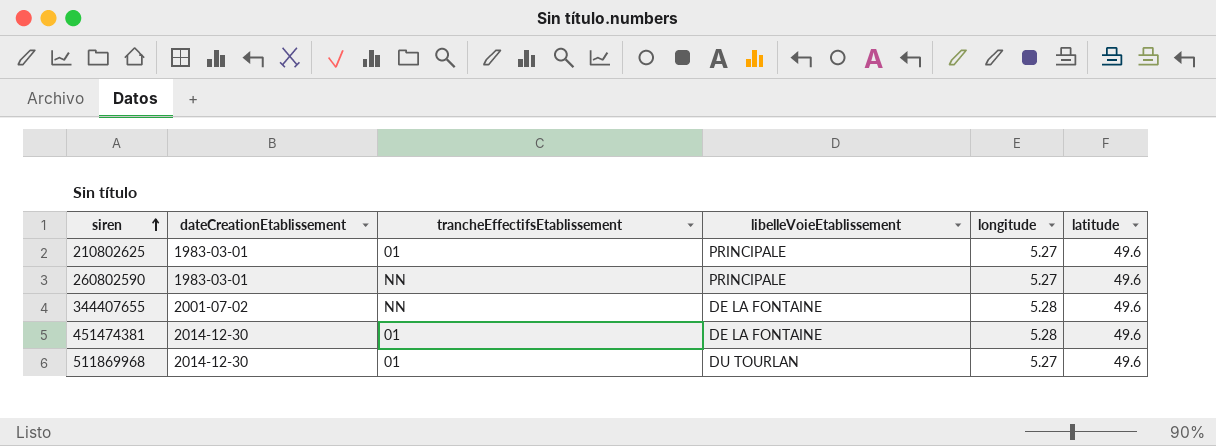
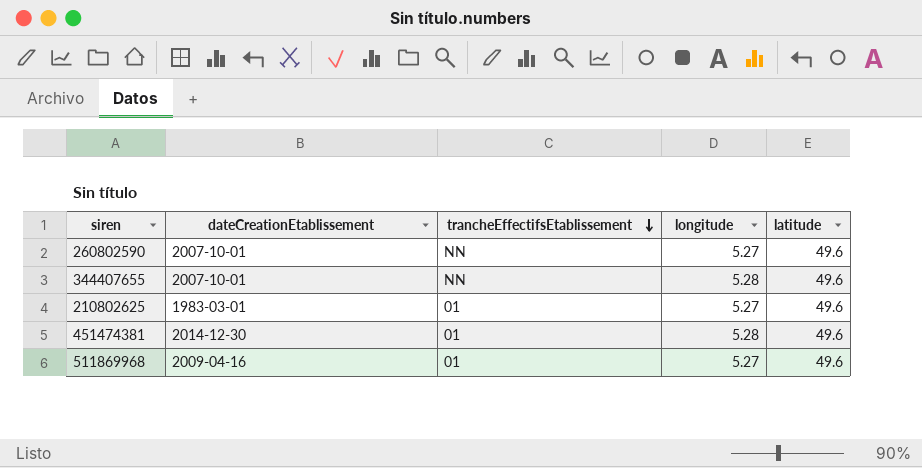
row order: siren ascending -> trancheEffectifsEtablissement descending
column libelleVoieEtablissement | position: 4 -> none
260802590 | dateCreationEtablissement: 1983-03-01 -> 2007-10-01
344407655 | dateCreationEtablissement: 2001-07-02 -> 2007-10-01
511869968 | dateCreationEtablissement: 2014-12-30 -> 2009-04-16

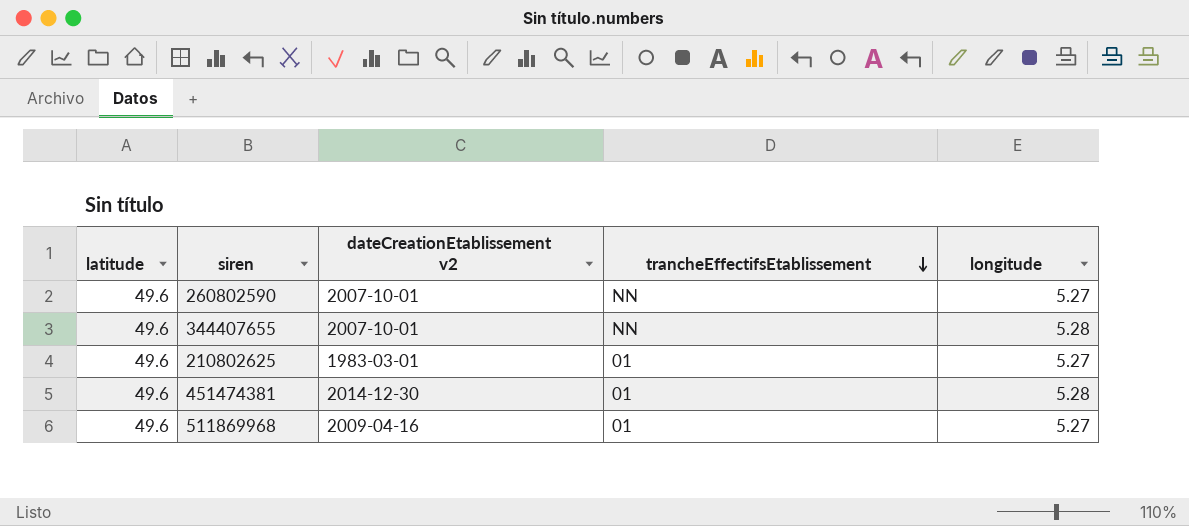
column latitude | position: 5 -> 1
column name: dateCreationEtablissement -> dateCreationEtablissement v2

